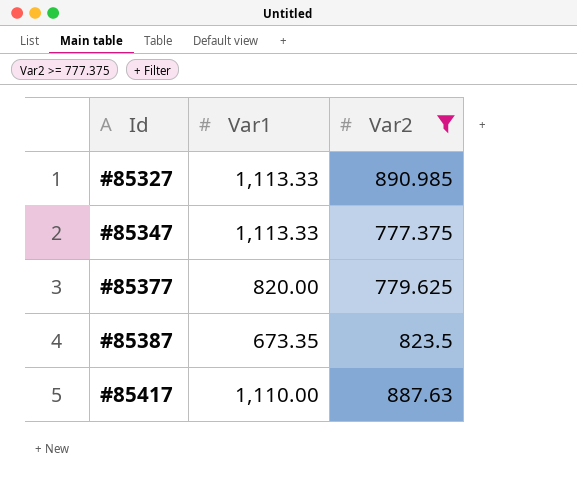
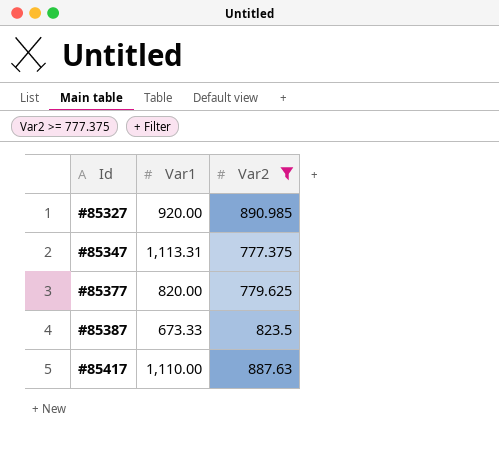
#85327 | Var1: 1,113.33 -> 920.00
#85347 | Var1: 1,113.33 -> 1,113.31
#85387 | Var1: 673.35 -> 673.33

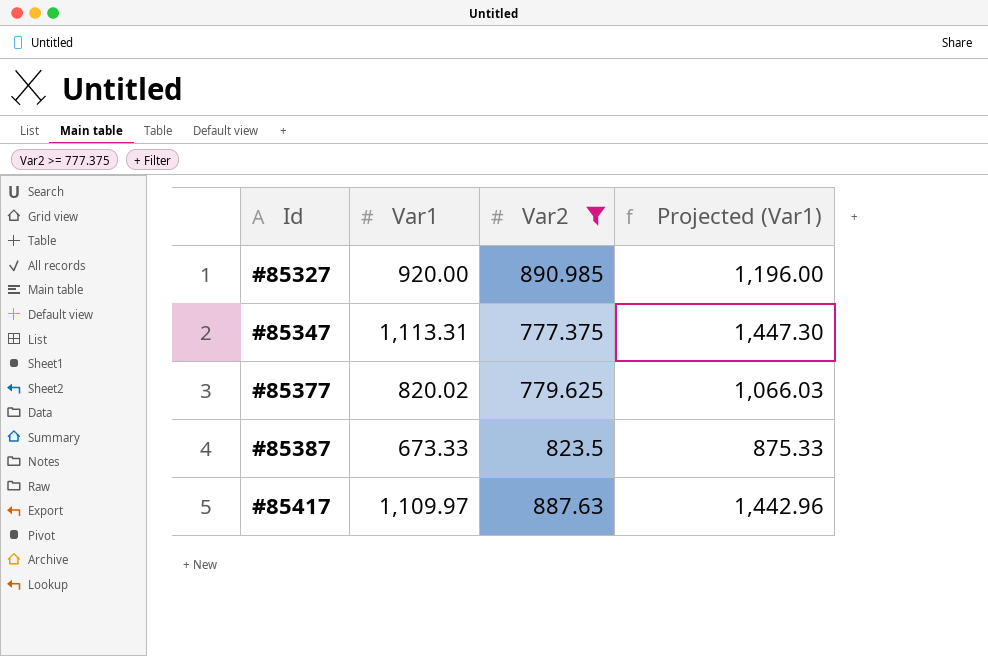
column Projected (Var1) | formula: none -> [Var1] * 1.3
#85377 | Var1: 820.00 -> 820.02
#85417 | Var1: 1,110.00 -> 1,109.97

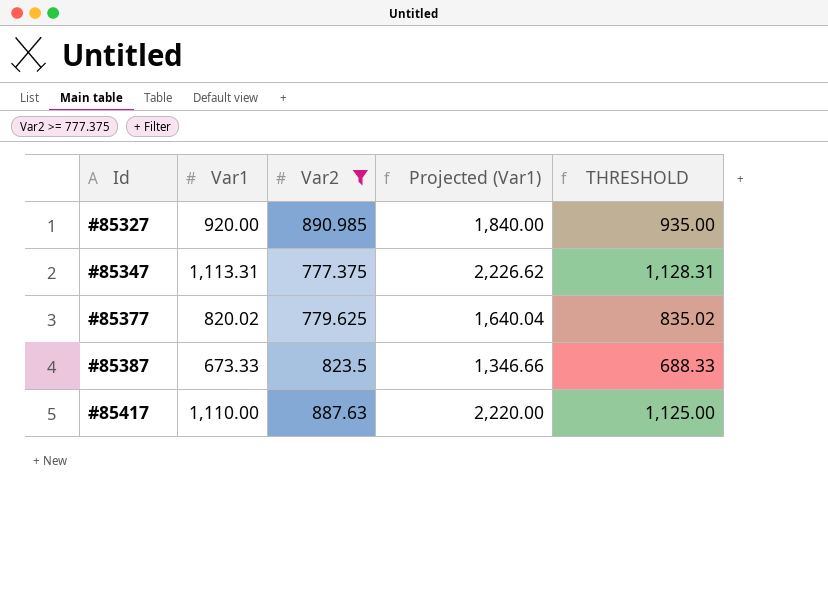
column Projected (Var1) | formula: [Var1] * 1.3 -> [Var1] * 2
column THRESHOLD | formula: none -> [Var1] + 15
#85417 | Var1: 1,109.97 -> 1,110.00

